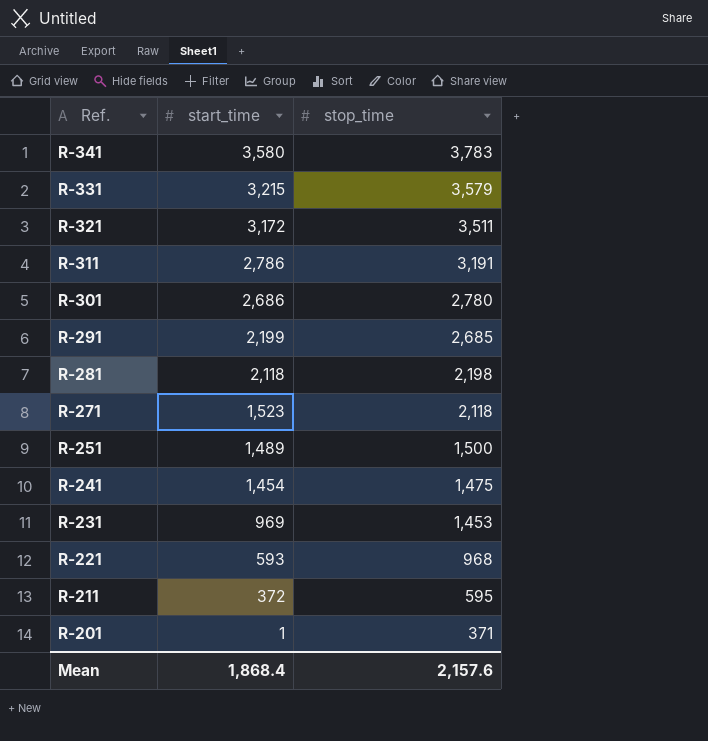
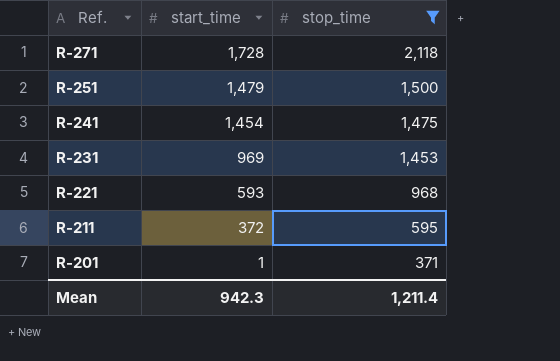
filter: none -> stop_time <= 2,118
R-271 | start_time: 1,523 -> 1,728
R-251 | start_time: 1,489 -> 1,479
Mean | start_time: 1,868.4 -> 942.3
Mean | stop_time: 2,157.6 -> 1,211.4

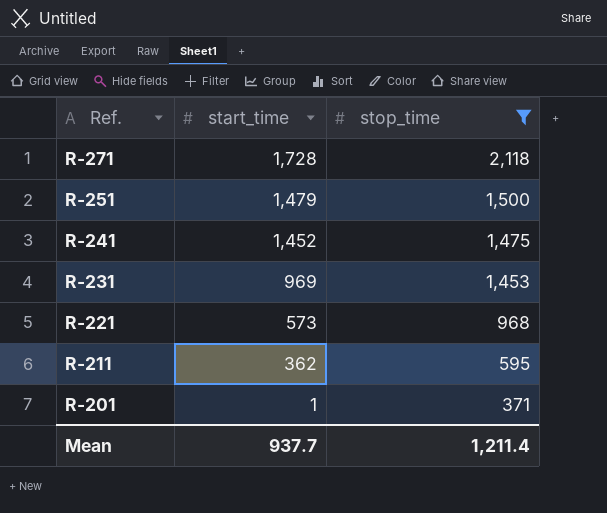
R-241 | start_time: 1,454 -> 1,452
R-221 | start_time: 593 -> 573
R-211 | start_time: 372 -> 362
Mean | start_time: 942.3 -> 937.7

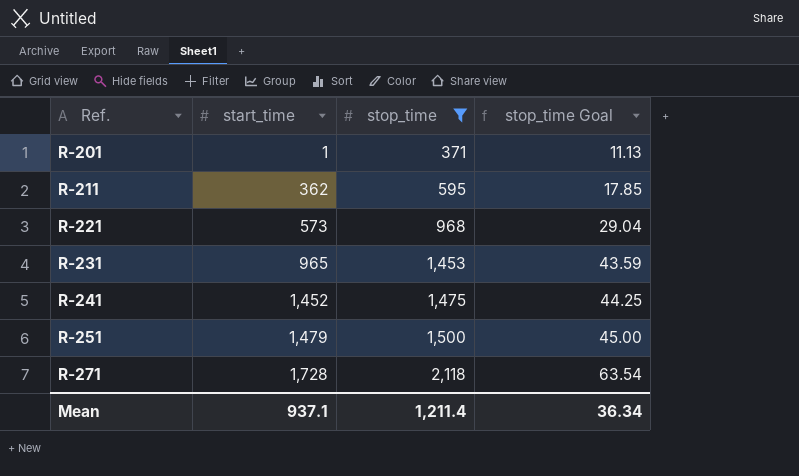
row order: Ref. descending -> Ref. ascending
column stop_time Goal | formula: none -> [stop_time] * 0.03
R-231 | start_time: 969 -> 965
Mean | start_time: 937.7 -> 937.1

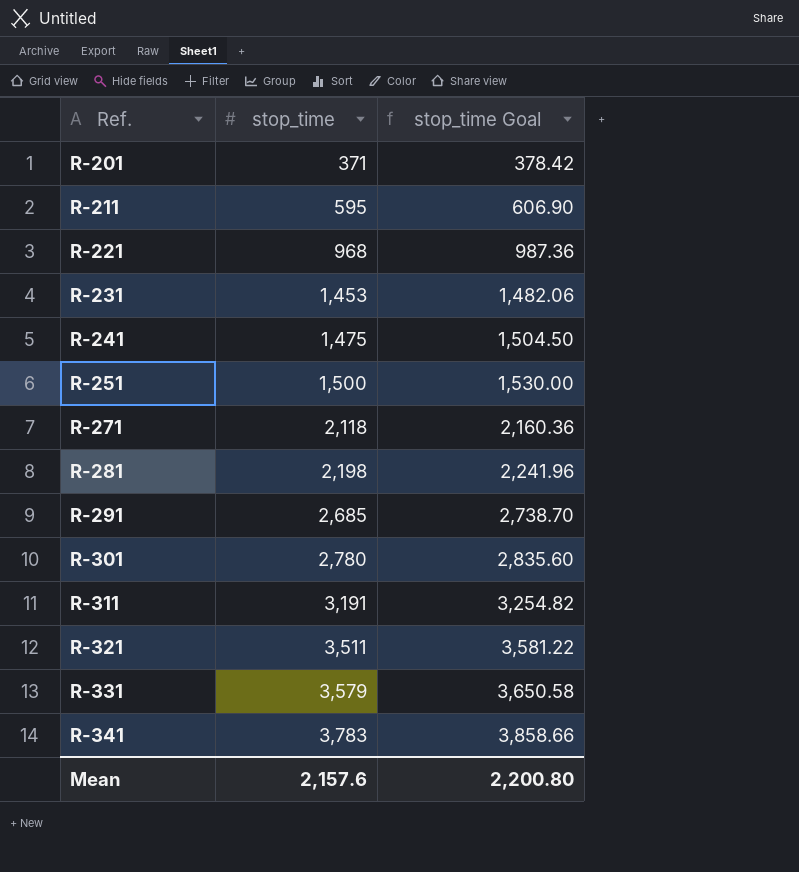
filter: stop_time <= 2,118 -> none
column start_time | position: 2 -> none
column stop_time Goal | formula: [stop_time] * 0.03 -> [stop_time] * 1.02
Mean | stop_time: 1,211.4 -> 2,157.6
Mean | stop_time Goal: 36.34 -> 2,200.80

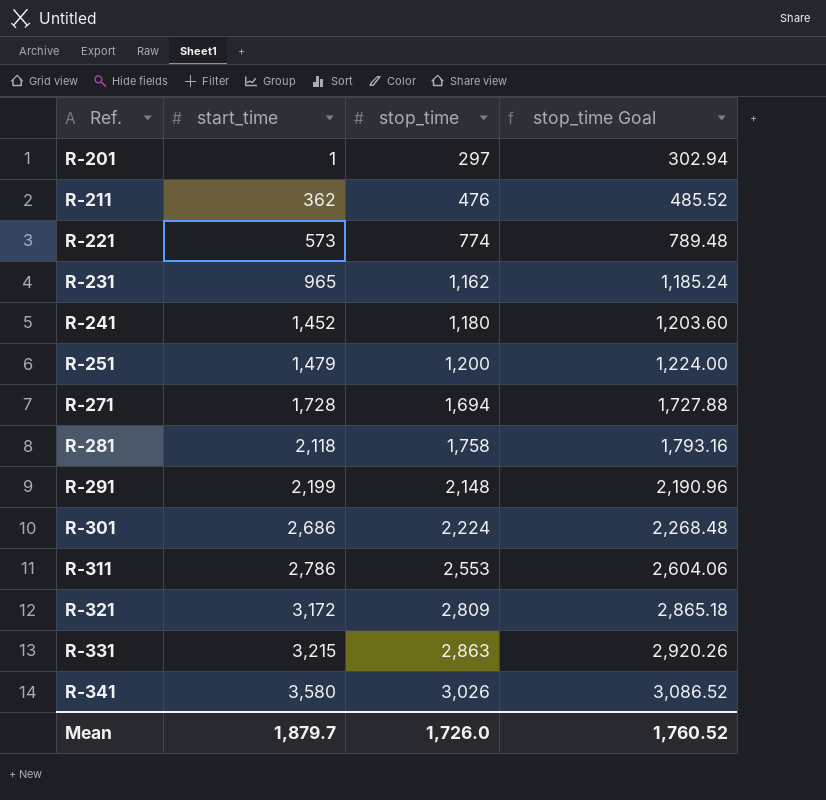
column start_time | position: none -> 2
R-201 | stop_time: 371 -> 297
R-201 | stop_time Goal: 378.42 -> 302.94
R-211 | stop_time: 595 -> 476
R-211 | stop_time Goal: 606.90 -> 485.52
R-221 | stop_time: 968 -> 774
R-221 | stop_time Goal: 987.36 -> 789.48
R-231 | stop_time: 1,453 -> 1,162
R-231 | stop_time Goal: 1,482.06 -> 1,185.24
R-241 | stop_time: 1,475 -> 1,180
R-241 | stop_time Goal: 1,504.50 -> 1,203.60
R-251 | stop_time: 1,500 -> 1,200
R-251 | stop_time Goal: 1,530.00 -> 1,224.00
R-271 | stop_time: 2,118 -> 1,694
R-271 | stop_time Goal: 2,160.36 -> 1,727.88
R-281 | stop_time: 2,198 -> 1,758
R-281 | stop_time Goal: 2,241.96 -> 1,793.16
R-291 | stop_time: 2,685 -> 2,148
R-291 | stop_time Goal: 2,738.70 -> 2,190.96
R-301 | stop_time: 2,780 -> 2,224
R-301 | stop_time Goal: 2,835.60 -> 2,268.48
R-311 | stop_time: 3,191 -> 2,553
R-311 | stop_time Goal: 3,254.82 -> 2,604.06
R-321 | stop_time: 3,511 -> 2,809
R-321 | stop_time Goal: 3,581.22 -> 2,865.18
R-331 | stop_time: 3,579 -> 2,863
R-331 | stop_time Goal: 3,650.58 -> 2,920.26
R-341 | stop_time: 3,783 -> 3,026
R-341 | stop_time Goal: 3,858.66 -> 3,086.52
Mean | stop_time: 2,157.6 -> 1,726.0
Mean | stop_time Goal: 2,200.80 -> 1,760.52

